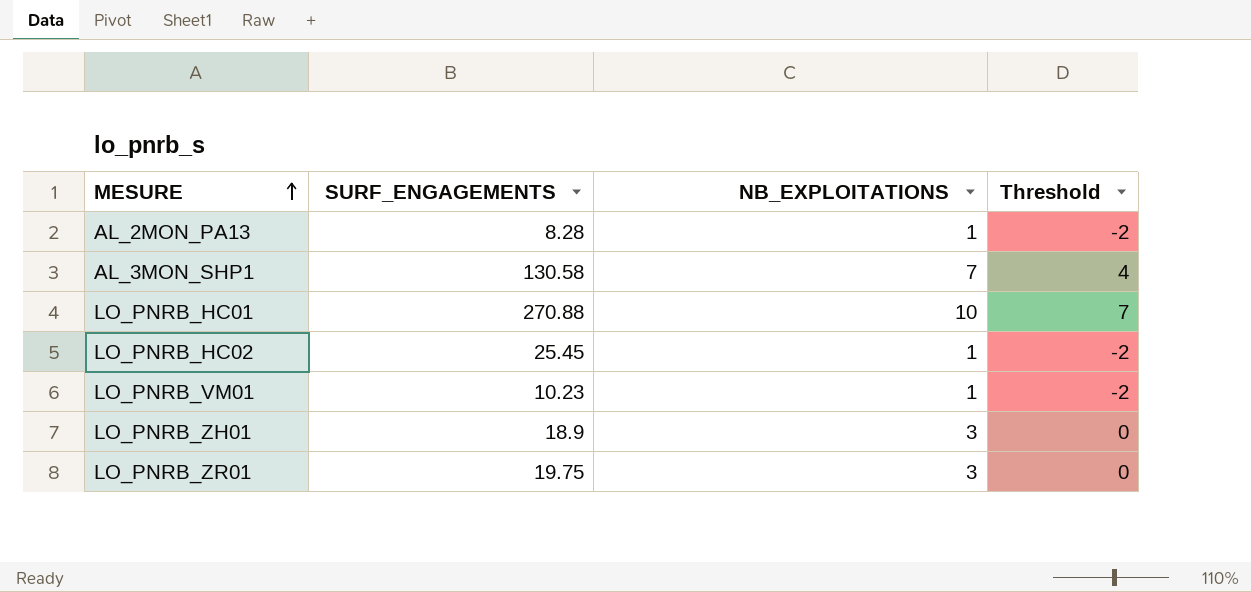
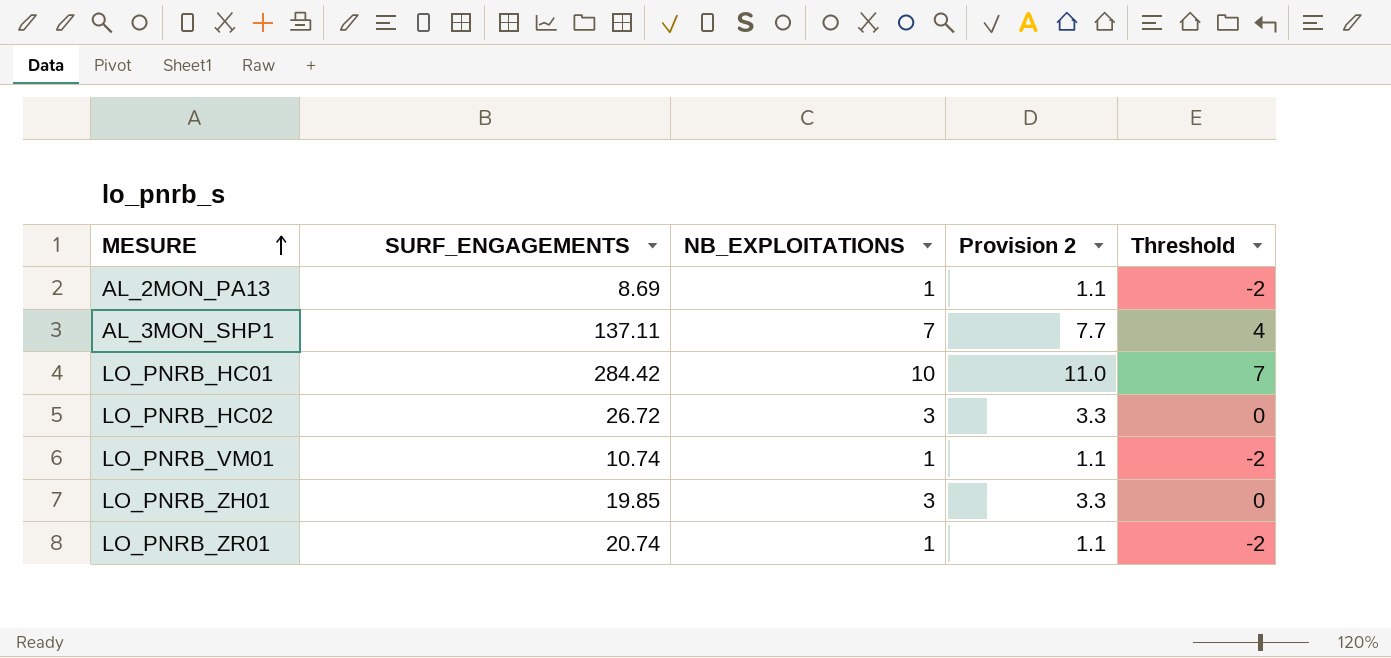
column Provision 2 | formula: none -> [NB_EXPLOITATIONS] * 1.1
AL_2MON_PA13 | SURF_ENGAGEMENTS: 8.28 -> 8.69
AL_3MON_SHP1 | SURF_ENGAGEMENTS: 130.58 -> 137.11
LO_PNRB_HC01 | SURF_ENGAGEMENTS: 270.88 -> 284.42
LO_PNRB_HC02 | SURF_ENGAGEMENTS: 25.45 -> 26.72
LO_PNRB_HC02 | NB_EXPLOITATIONS: 1 -> 3
LO_PNRB_HC02 | Threshold: -2 -> 0
LO_PNRB_VM01 | SURF_ENGAGEMENTS: 10.23 -> 10.74
LO_PNRB_ZH01 | SURF_ENGAGEMENTS: 18.9 -> 19.85
LO_PNRB_ZR01 | SURF_ENGAGEMENTS: 19.75 -> 20.74
LO_PNRB_ZR01 | NB_EXPLOITATIONS: 3 -> 1
LO_PNRB_ZR01 | Threshold: 0 -> -2

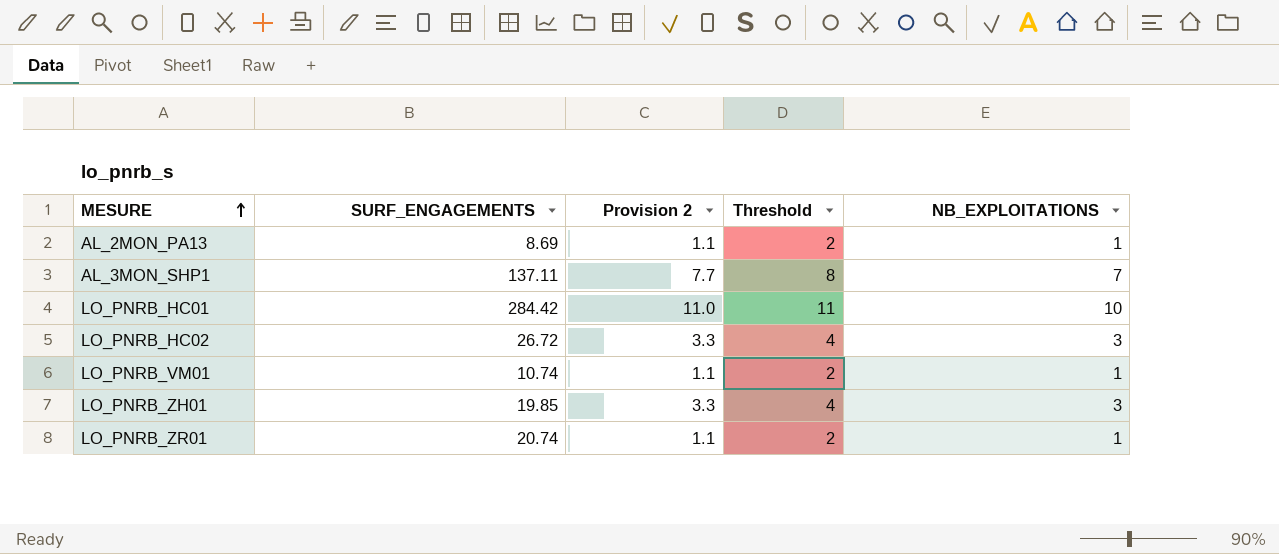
column Threshold | formula: [NB_EXPLOITATIONS] - 3 -> [NB_EXPLOITATIONS] + 1
column NB_EXPLOITATIONS | position: 3 -> 5

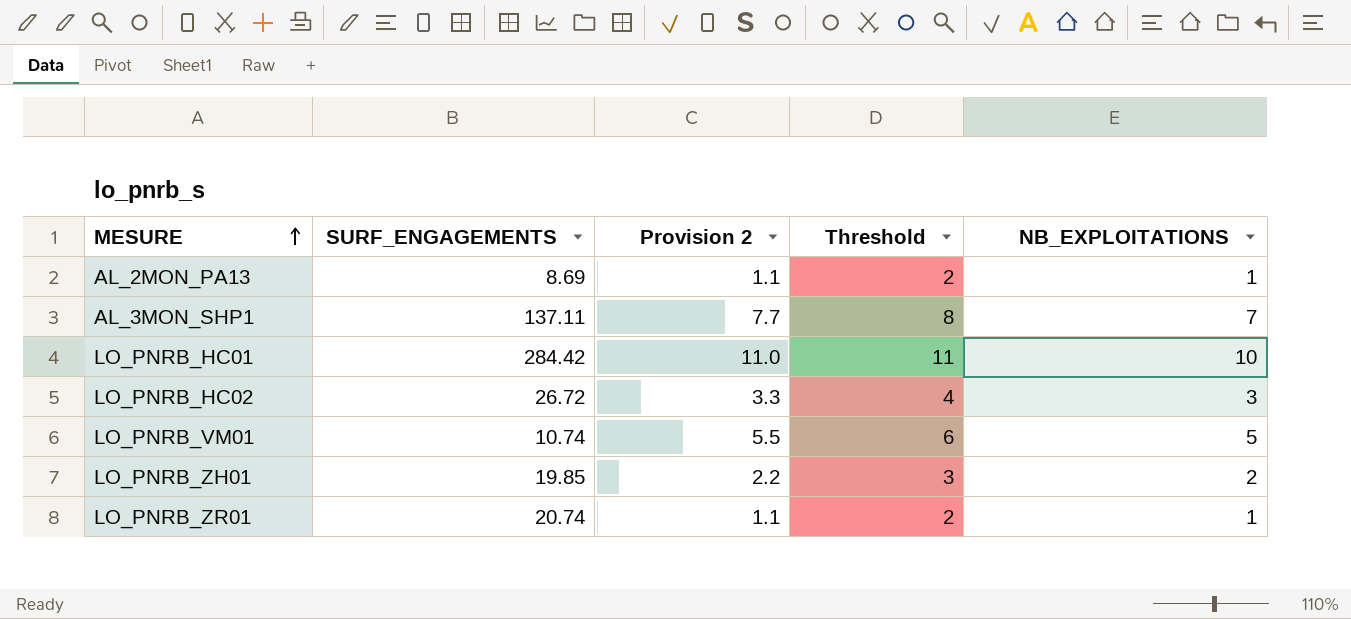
LO_PNRB_VM01 | Provision 2: 1.1 -> 5.5
LO_PNRB_VM01 | Threshold: 2 -> 6
LO_PNRB_VM01 | NB_EXPLOITATIONS: 1 -> 5
LO_PNRB_ZH01 | Provision 2: 3.3 -> 2.2
LO_PNRB_ZH01 | Threshold: 4 -> 3
LO_PNRB_ZH01 | NB_EXPLOITATIONS: 3 -> 2

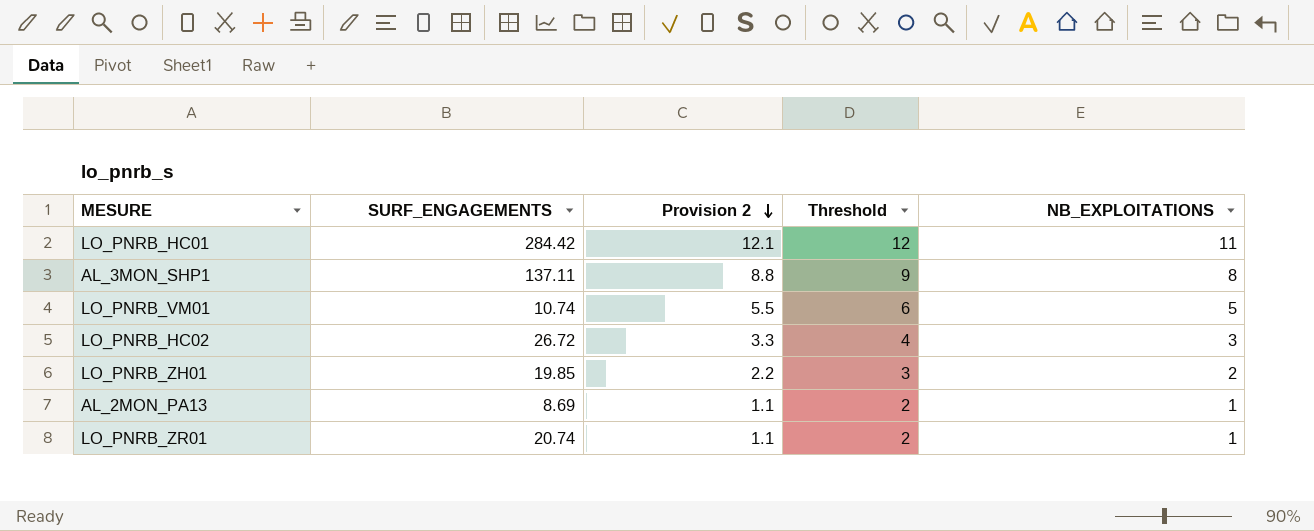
row order: MESURE ascending -> Provision 2 descending
LO_PNRB_HC01 | Provision 2: 11.0 -> 12.1
LO_PNRB_HC01 | Threshold: 11 -> 12
LO_PNRB_HC01 | NB_EXPLOITATIONS: 10 -> 11
AL_3MON_SHP1 | Provision 2: 7.7 -> 8.8
AL_3MON_SHP1 | Threshold: 8 -> 9
AL_3MON_SHP1 | NB_EXPLOITATIONS: 7 -> 8

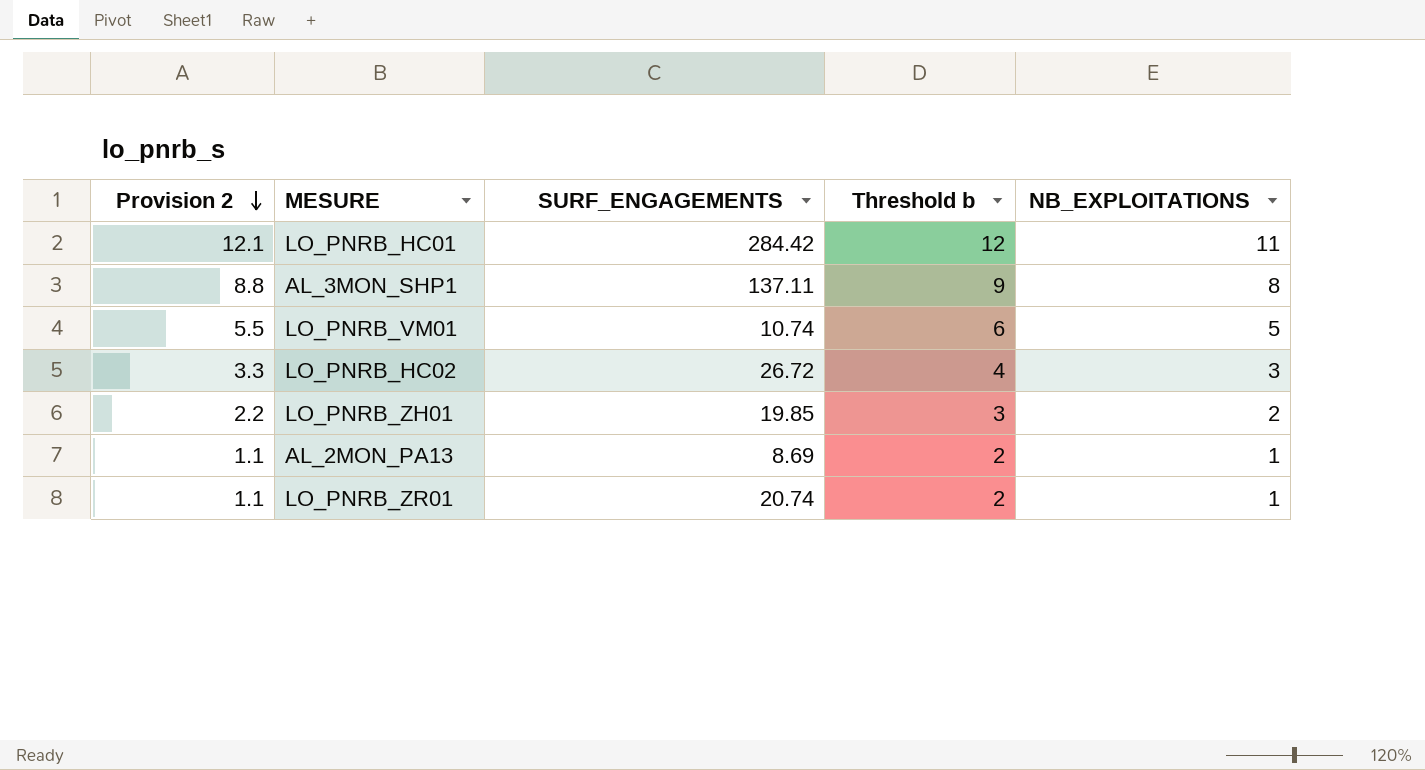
column Provision 2 | position: 3 -> 1
column name: Threshold -> Threshold b

